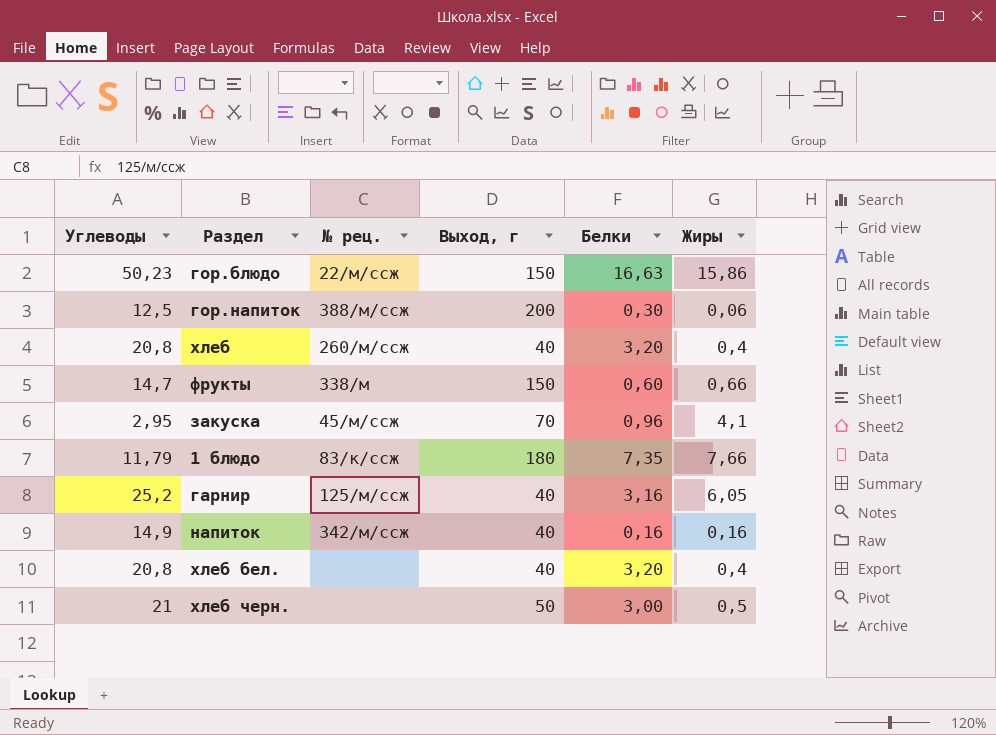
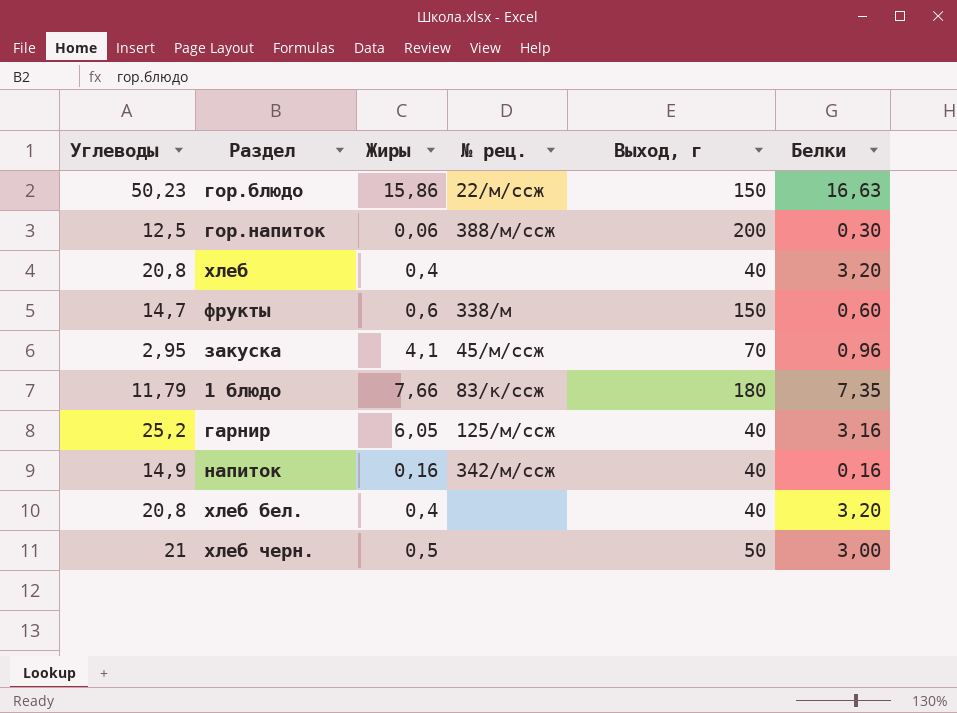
column Жиры | position: 6 -> 3
хлеб | № рец.: 260/м/ссж -> none
фрукты | Жиры: 0,66 -> 0,6

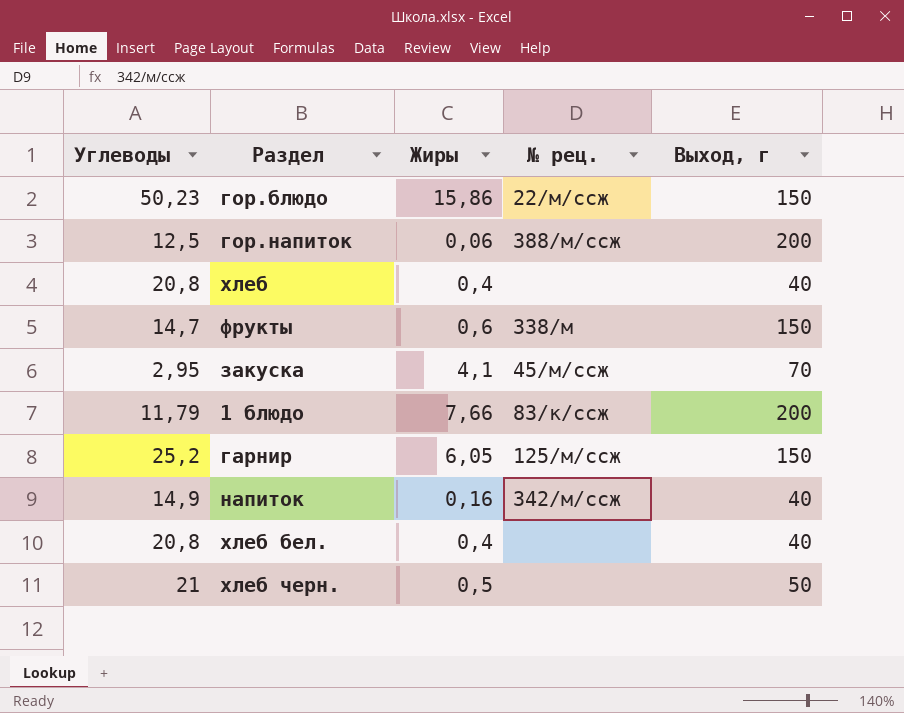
column Белки | position: 6 -> none
1 блюдо | Выход, г: 180 -> 200
гарнир | Выход, г: 40 -> 150

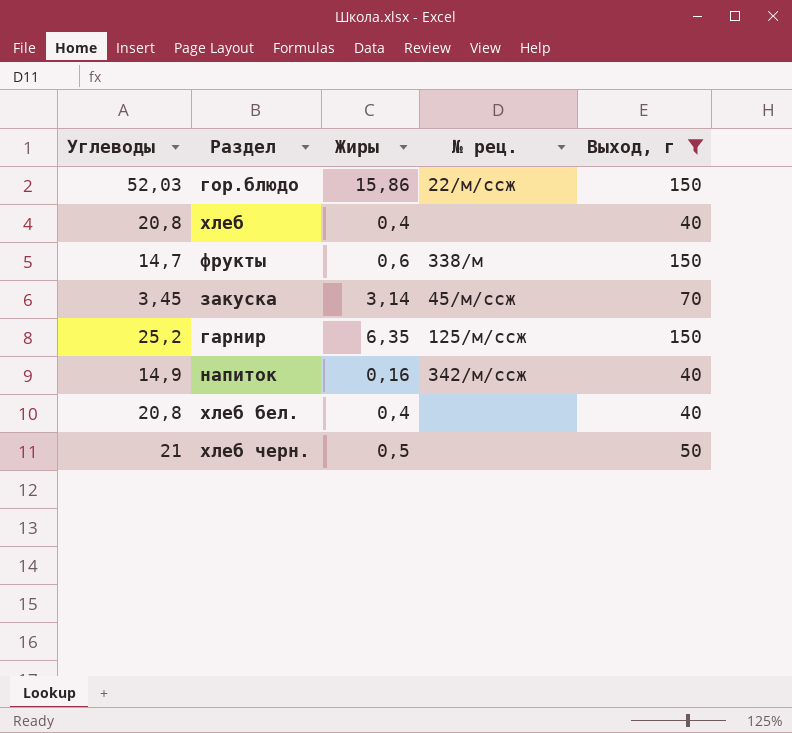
filter: none -> Выход, г != 200
гор.блюдо | Углеводы: 50,23 -> 52,03
закуска | Углеводы: 2,95 -> 3,45
закуска | Жиры: 4,1 -> 3,14
гарнир | Жиры: 6,05 -> 6,35

